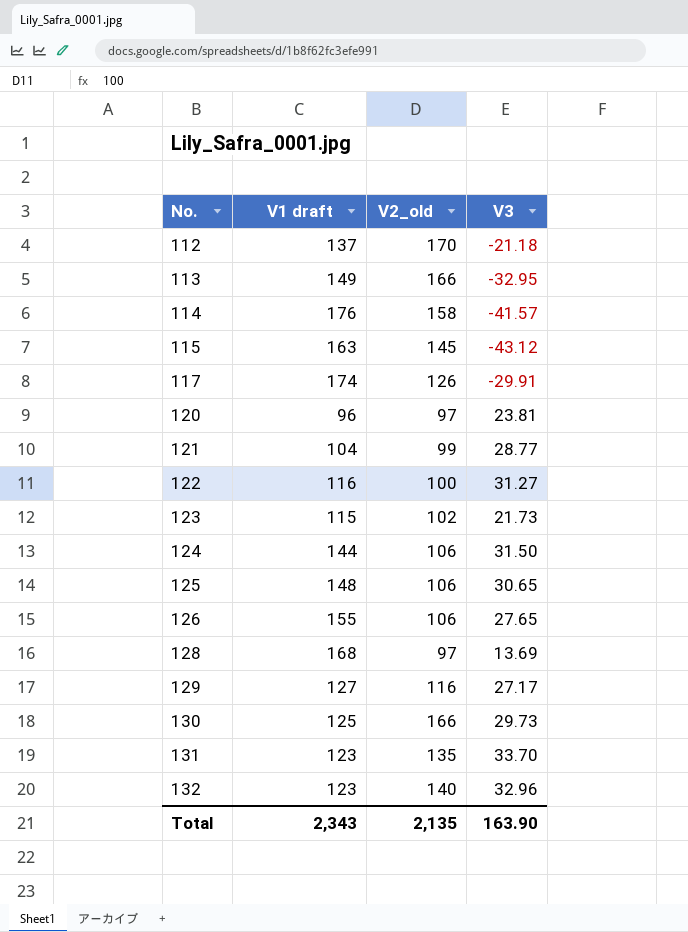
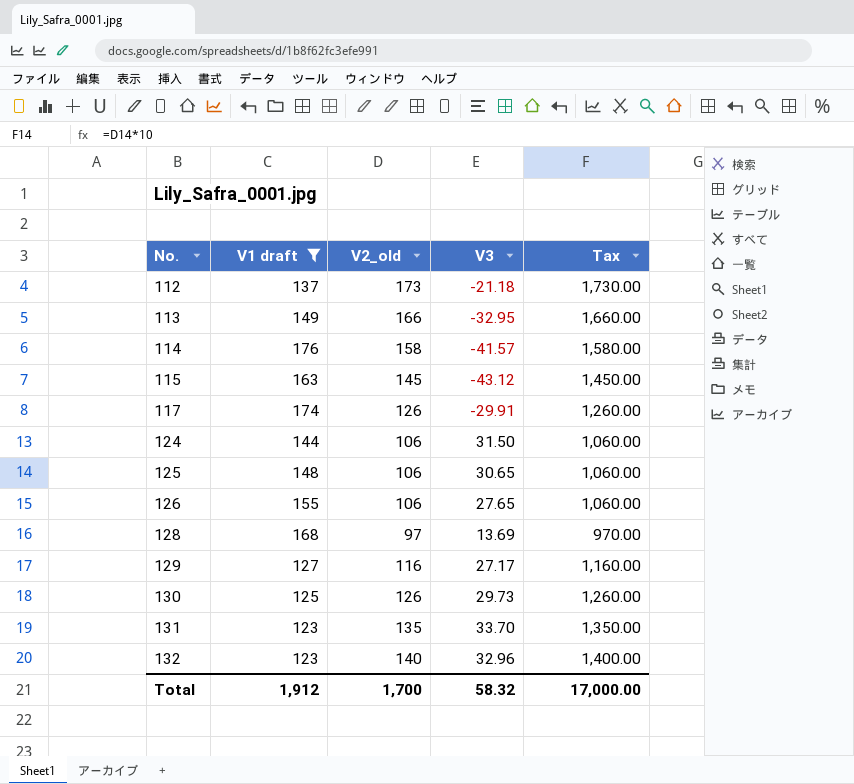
filter: none -> V1 draft >= 123
column Tax | formula: none -> [V2_old] * 10
112 | V2_old: 170 -> 173
130 | V2_old: 166 -> 126
Total | V1 draft: 2,343 -> 1,912
Total | V2_old: 2,135 -> 1,700
Total | V3: 163.90 -> 58.32

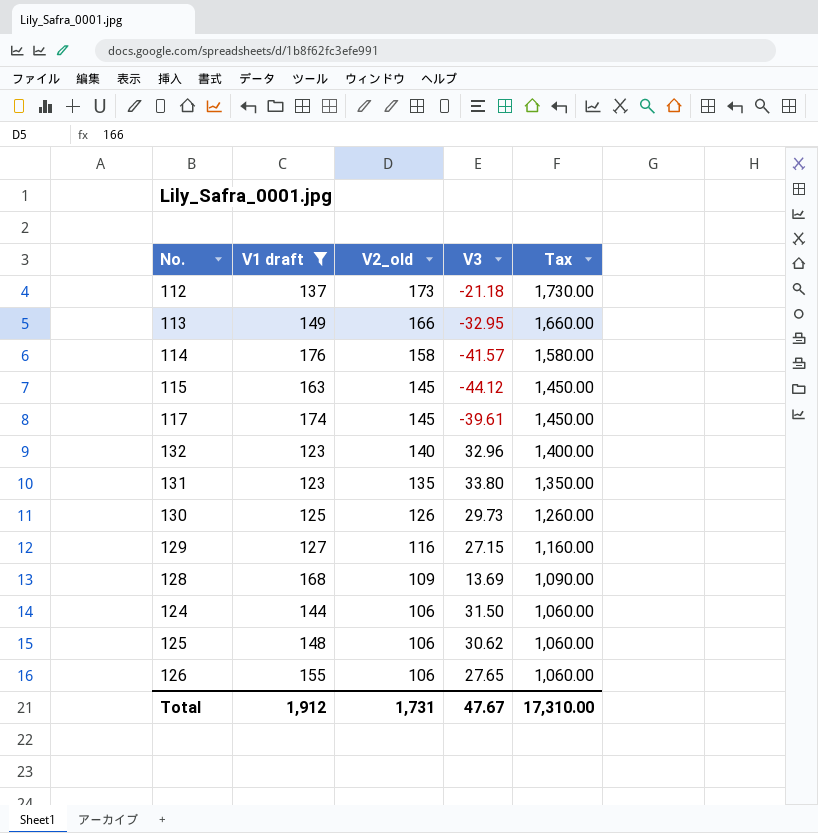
row order: No. ascending -> V2_old descending
115 | V3: -43.12 -> -44.12
117 | V2_old: 126 -> 145
117 | V3: -29.91 -> -39.61
117 | Tax: 1,260.00 -> 1,450.00
131 | V3: 33.70 -> 33.80
129 | V3: 27.17 -> 27.15
128 | V2_old: 97 -> 109
128 | Tax: 970.00 -> 1,090.00
125 | V3: 30.65 -> 30.62
Total | V2_old: 1,700 -> 1,731
Total | V3: 58.32 -> 47.67
Total | Tax: 17,000.00 -> 17,310.00

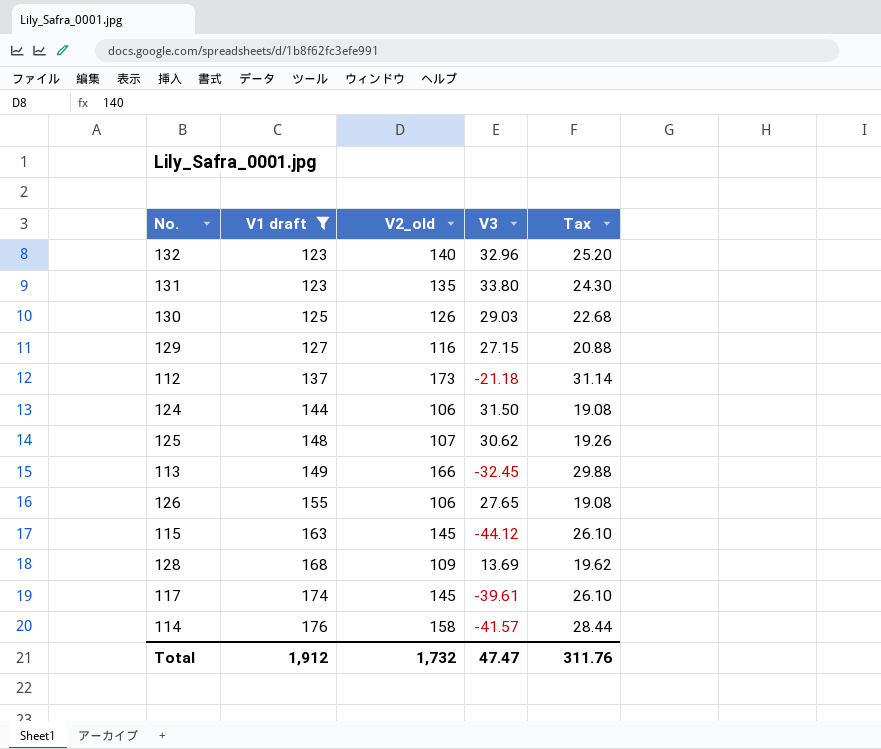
row order: V2_old descending -> V1 draft ascending
column Tax | formula: [V2_old] * 10 -> [V2_old] * 0.18
130 | V3: 29.73 -> 29.03
125 | V2_old: 106 -> 107
113 | V3: -32.95 -> -32.45
Total | V2_old: 1,731 -> 1,732
Total | V3: 47.67 -> 47.47
Total | Tax: 17,310.00 -> 311.76

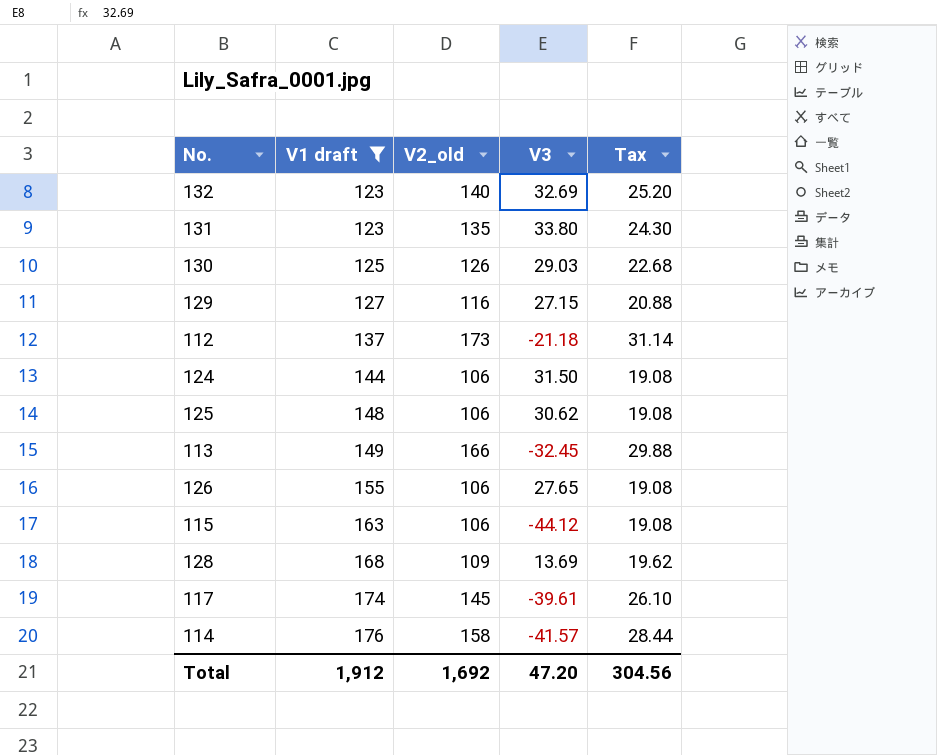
132 | V3: 32.96 -> 32.69
125 | V2_old: 107 -> 106
125 | Tax: 19.26 -> 19.08
115 | V2_old: 145 -> 106
115 | Tax: 26.10 -> 19.08
Total | V2_old: 1,732 -> 1,692
Total | V3: 47.47 -> 47.20
Total | Tax: 311.76 -> 304.56

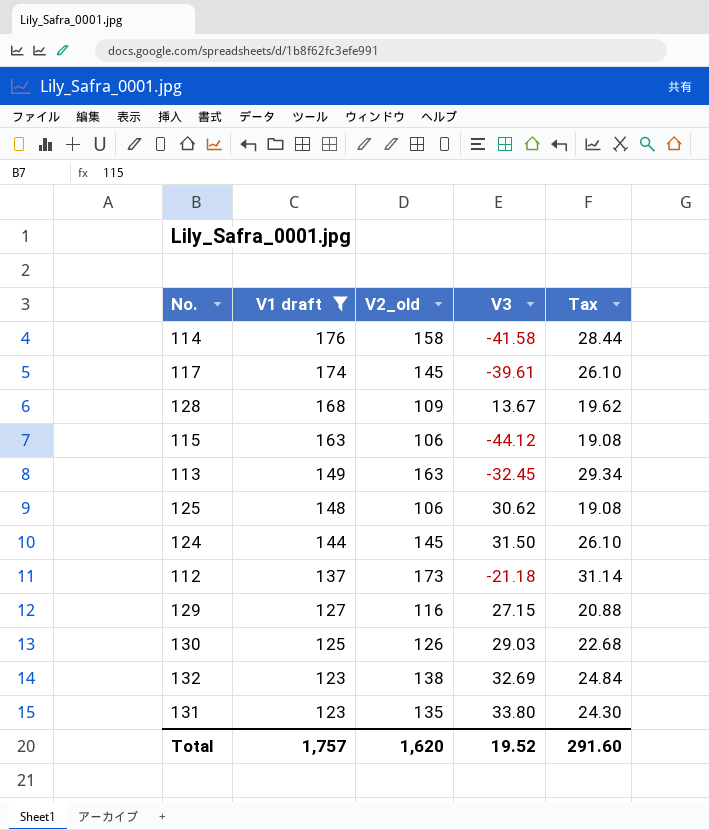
row order: V1 draft ascending -> V1 draft descending
row 126: 155 | 106 | 27.65 | 19.08 -> none
114 | V3: -41.57 -> -41.58
128 | V3: 13.69 -> 13.67
113 | V2_old: 166 -> 163
113 | Tax: 29.88 -> 29.34
124 | V2_old: 106 -> 145
124 | Tax: 19.08 -> 26.10
132 | V2_old: 140 -> 138
132 | Tax: 25.20 -> 24.84
Total | V1 draft: 1,912 -> 1,757
Total | V2_old: 1,692 -> 1,620
Total | V3: 47.20 -> 19.52
Total | Tax: 304.56 -> 291.60

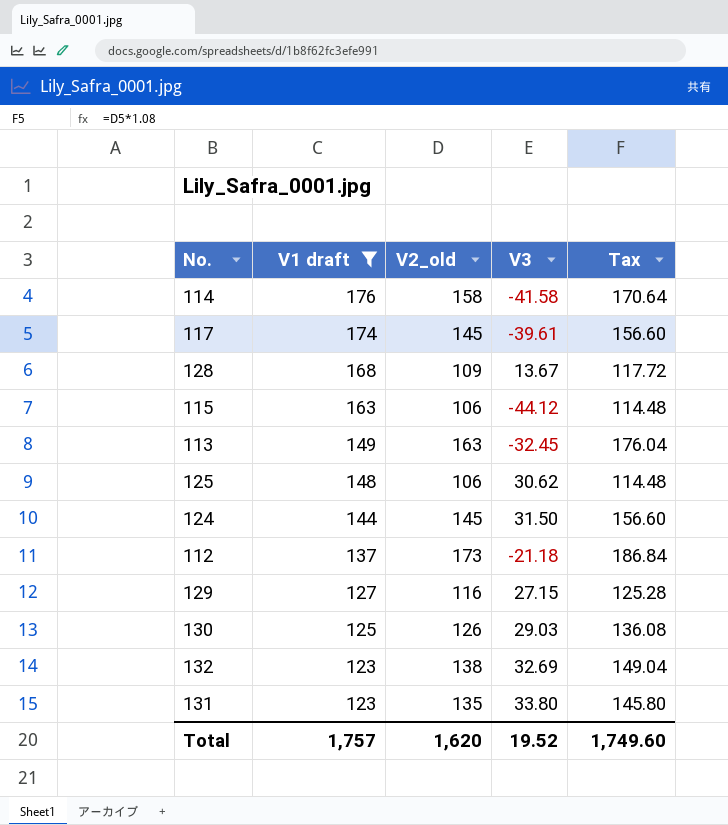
column Tax | formula: [V2_old] * 0.18 -> [V2_old] * 1.08
Total | Tax: 291.60 -> 1,749.60

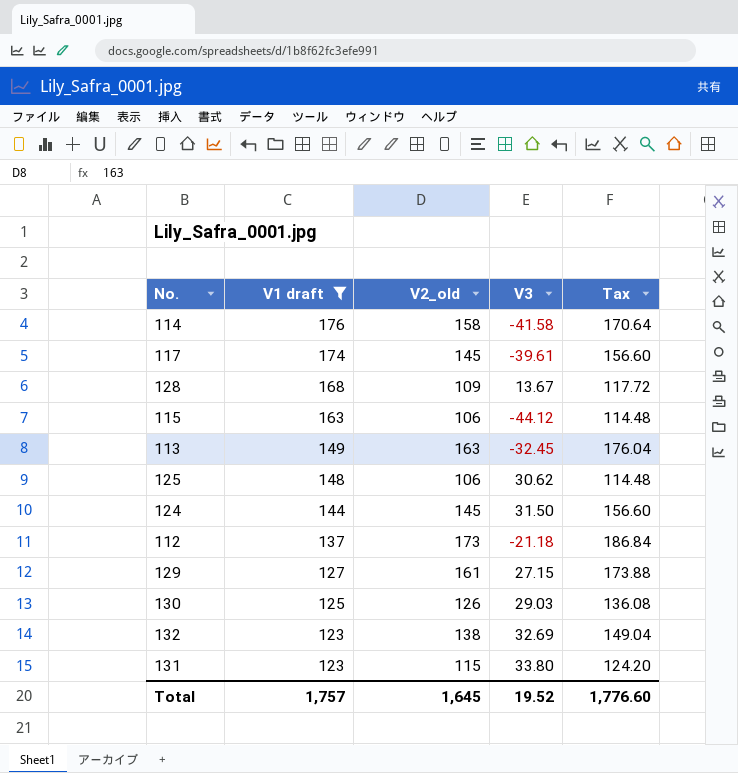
129 | V2_old: 116 -> 161
129 | Tax: 125.28 -> 173.88
131 | V2_old: 135 -> 115
131 | Tax: 145.80 -> 124.20
Total | V2_old: 1,620 -> 1,645
Total | Tax: 1,749.60 -> 1,776.60

